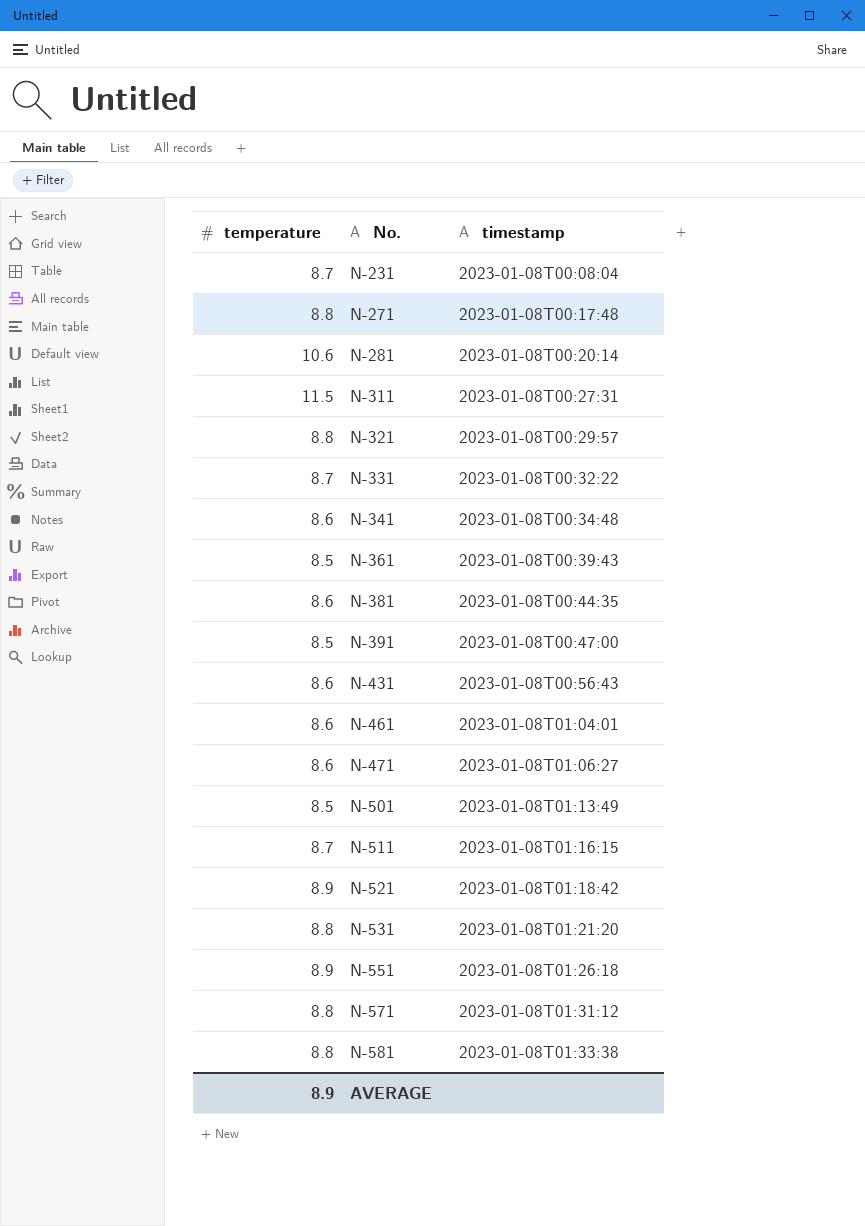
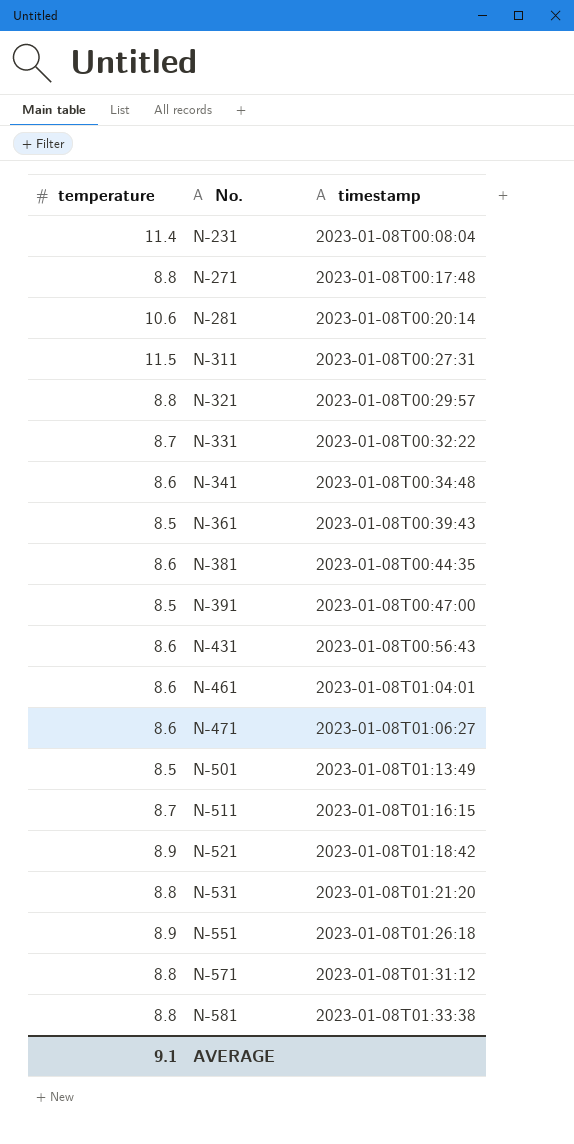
N-231 | temperature: 8.7 -> 11.4
AVERAGE | temperature: 8.9 -> 9.1

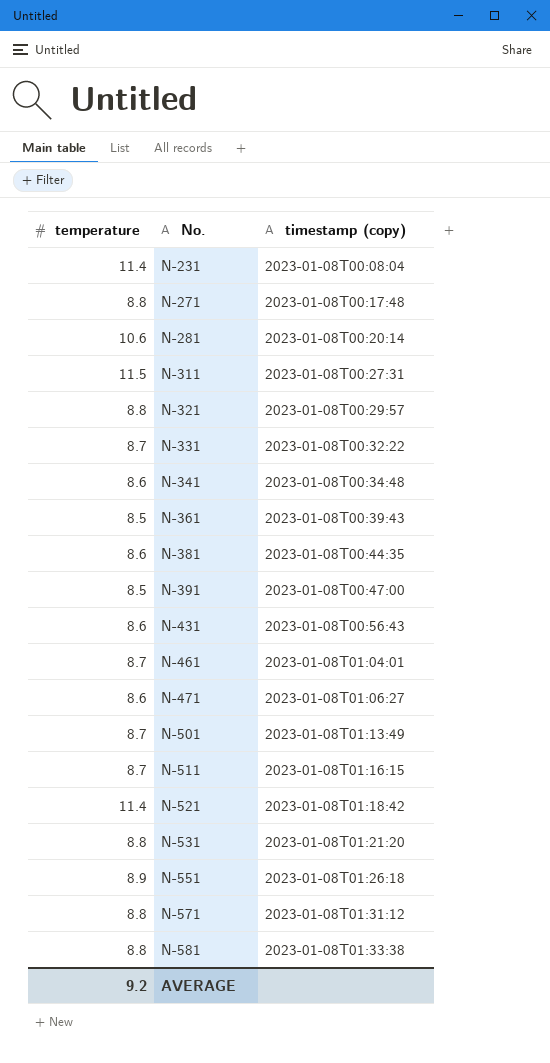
column name: timestamp -> timestamp (copy)
N-461 | temperature: 8.6 -> 8.7
N-501 | temperature: 8.5 -> 8.7
N-521 | temperature: 8.9 -> 11.4
AVERAGE | temperature: 9.1 -> 9.2

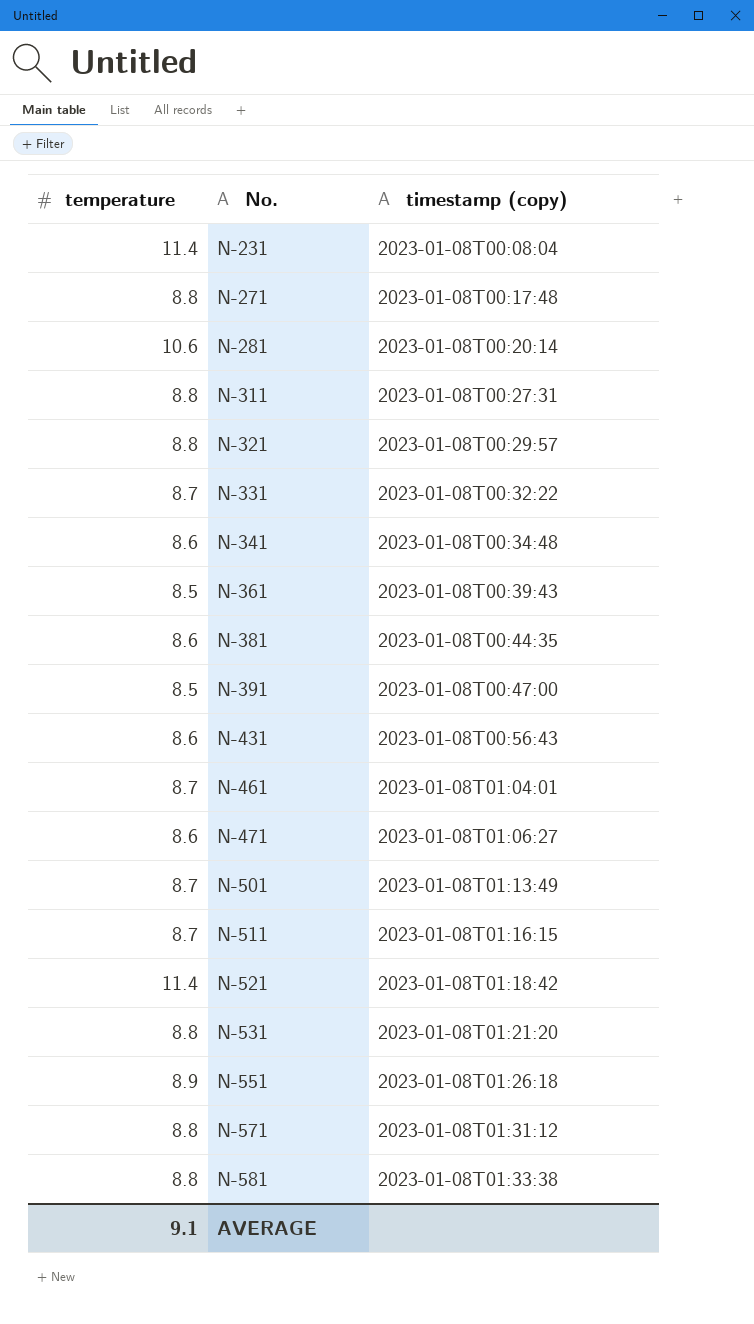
N-311 | temperature: 11.5 -> 8.8
AVERAGE | temperature: 9.2 -> 9.1

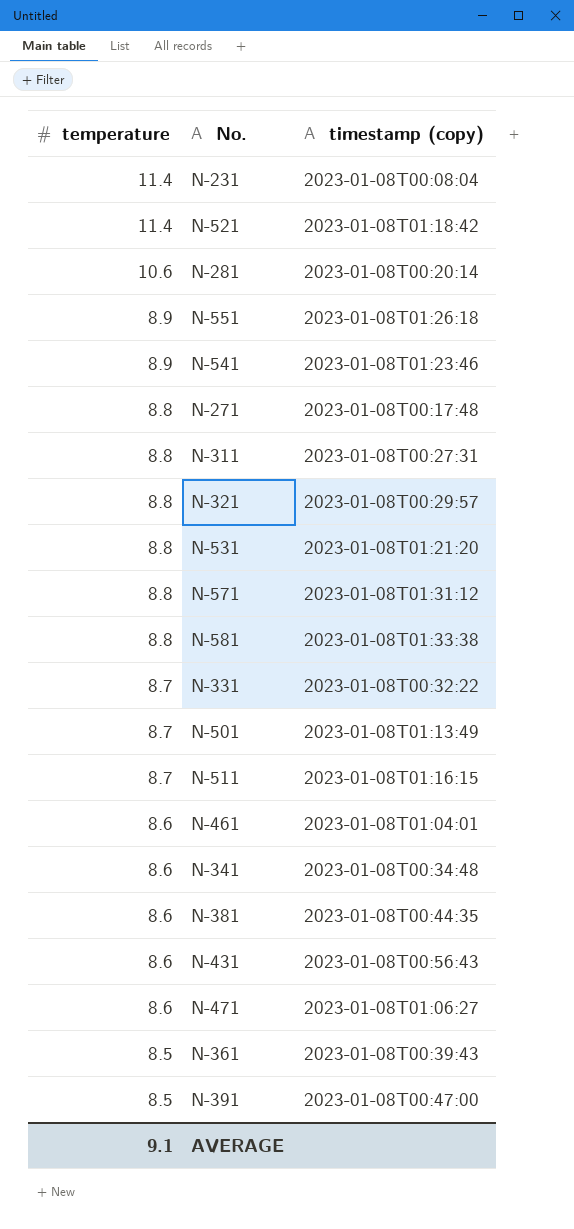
row order: No. ascending -> temperature descending
row N-541: none -> 8.9 | 2023-01-08T01:23:46
N-461 | temperature: 8.7 -> 8.6

